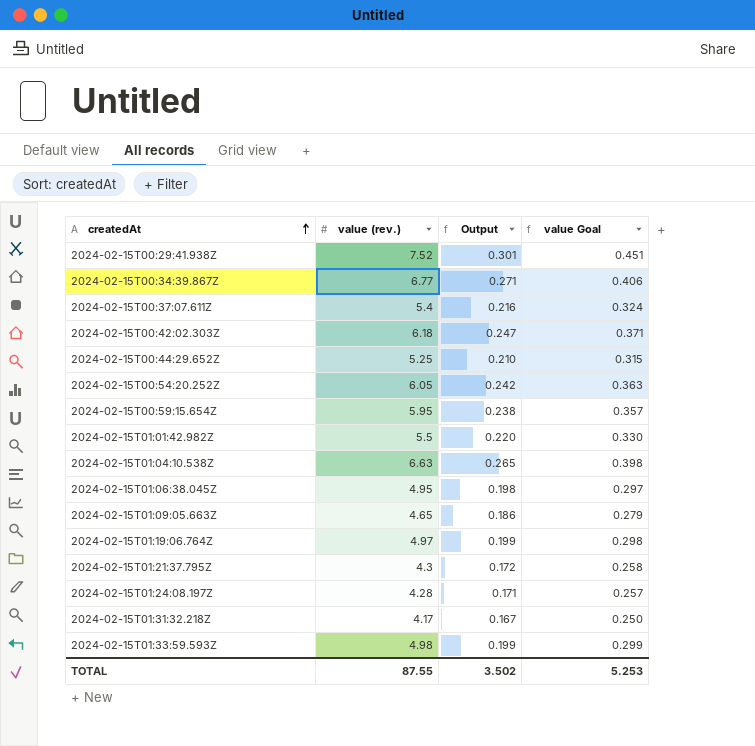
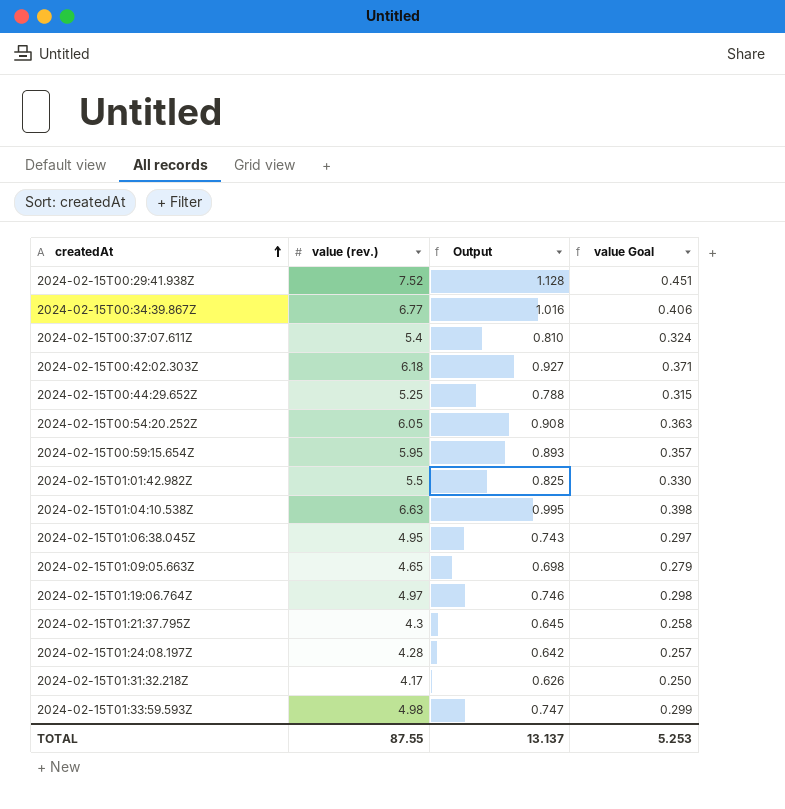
column Output | formula: [value (rev.)] * 0.04 -> [value (rev.)] * 0.15
TOTAL | Output: 3.502 -> 13.137

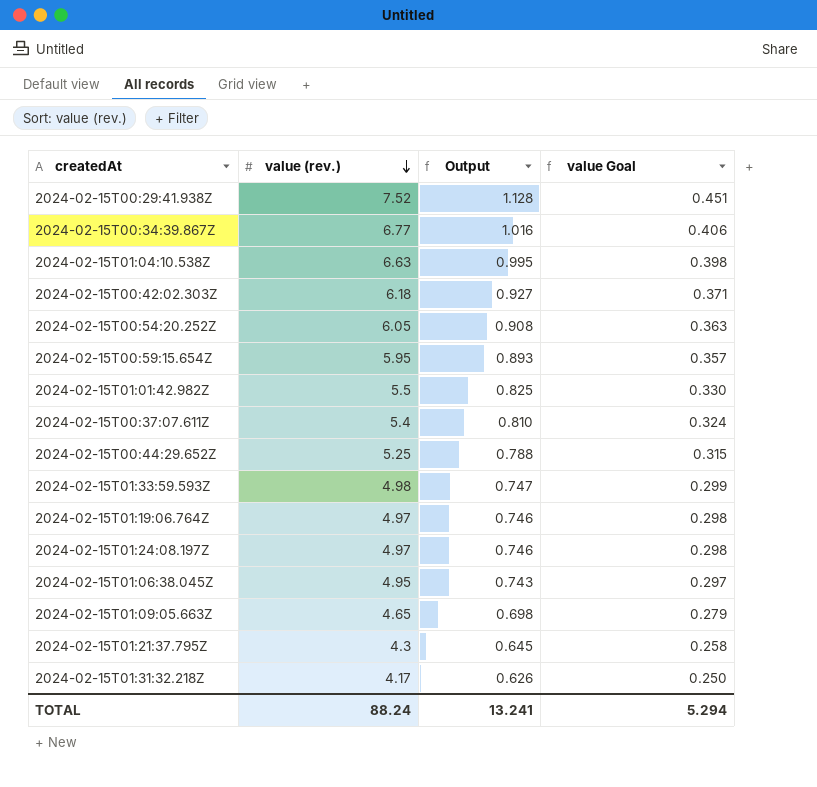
row order: createdAt ascending -> value (rev.) descending
2024-02-15T01:24:08.197Z | value (rev.): 4.28 -> 4.97
2024-02-15T01:24:08.197Z | Output: 0.642 -> 0.746
2024-02-15T01:24:08.197Z | value Goal: 0.257 -> 0.298
TOTAL | value (rev.): 87.55 -> 88.24
TOTAL | Output: 13.137 -> 13.241
TOTAL | value Goal: 5.253 -> 5.294

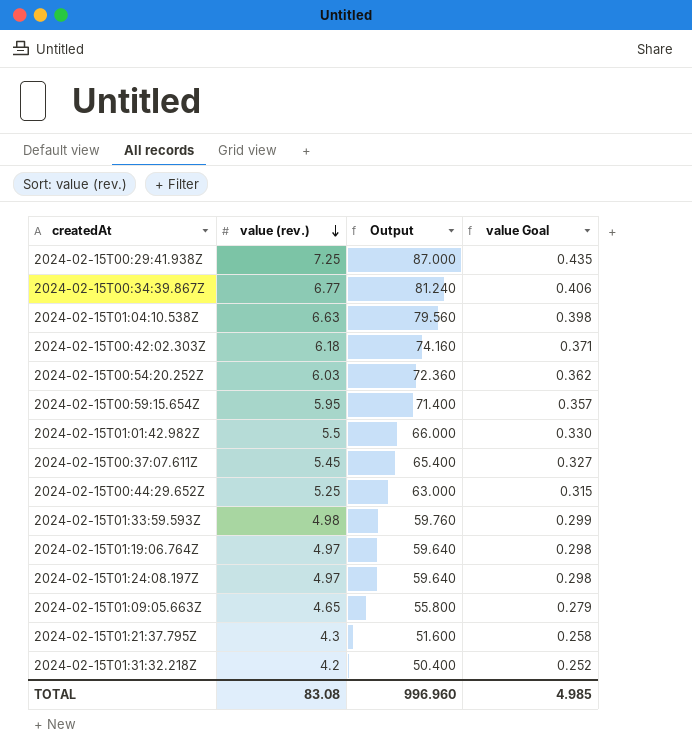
column Output | formula: [value (rev.)] * 0.15 -> [value (rev.)] * 12
row 2024-02-15T01:06:38.045Z: 4.95 | 0.743 | 0.297 -> none
2024-02-15T00:29:41.938Z | value (rev.): 7.52 -> 7.25
2024-02-15T00:29:41.938Z | value Goal: 0.451 -> 0.435
2024-02-15T00:54:20.252Z | value (rev.): 6.05 -> 6.03
2024-02-15T00:54:20.252Z | value Goal: 0.363 -> 0.362
2024-02-15T00:37:07.611Z | value (rev.): 5.4 -> 5.45
2024-02-15T00:37:07.611Z | value Goal: 0.324 -> 0.327
2024-02-15T01:31:32.218Z | value (rev.): 4.17 -> 4.2
2024-02-15T01:31:32.218Z | value Goal: 0.250 -> 0.252
TOTAL | value (rev.): 88.24 -> 83.08
TOTAL | Output: 13.241 -> 996.960
TOTAL | value Goal: 5.294 -> 4.985

